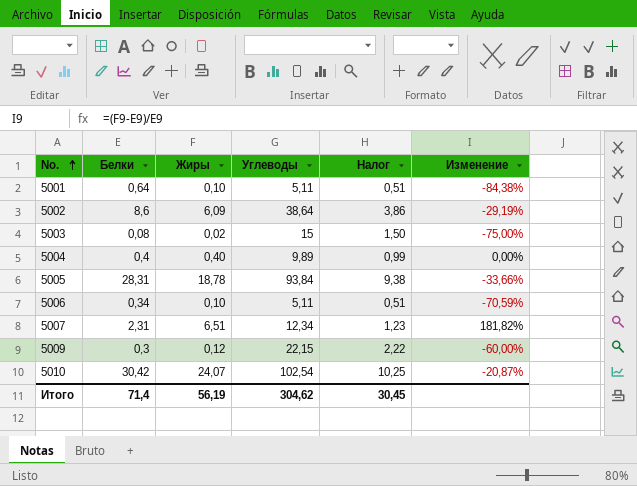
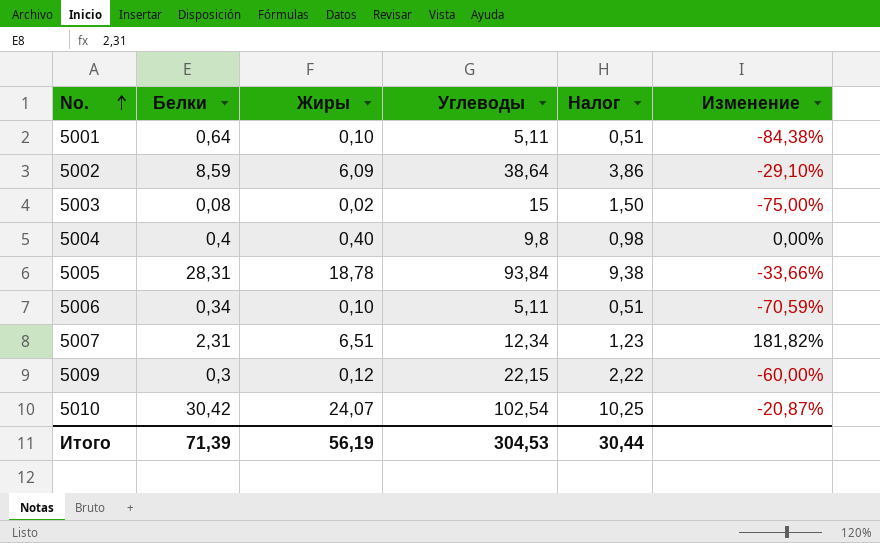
5002 | Белки: 8,6 -> 8,59
5002 | Изменение: -29,19% -> -29,10%
5004 | Углеводы: 9,89 -> 9,8
5004 | Налог: 0,99 -> 0,98
Итого | Белки: 71,4 -> 71,39
Итого | Углеводы: 304,62 -> 304,53
Итого | Налог: 30,45 -> 30,44

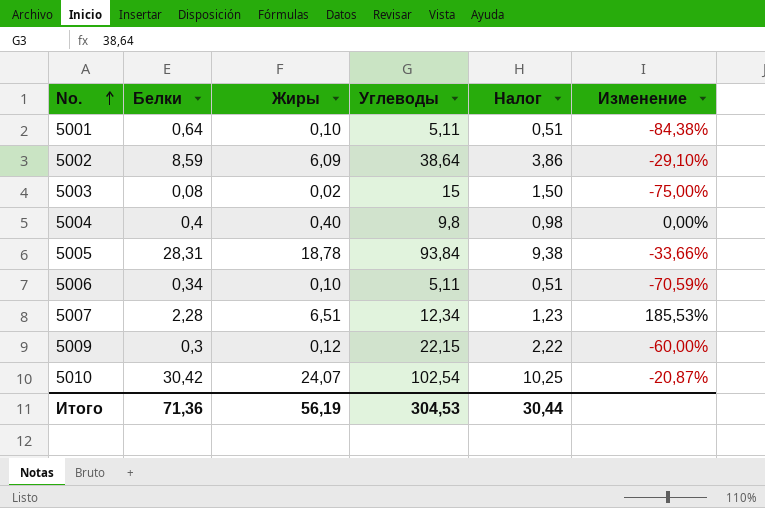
5007 | Белки: 2,31 -> 2,28
5007 | Изменение: 181,82% -> 185,53%
Итого | Белки: 71,39 -> 71,36

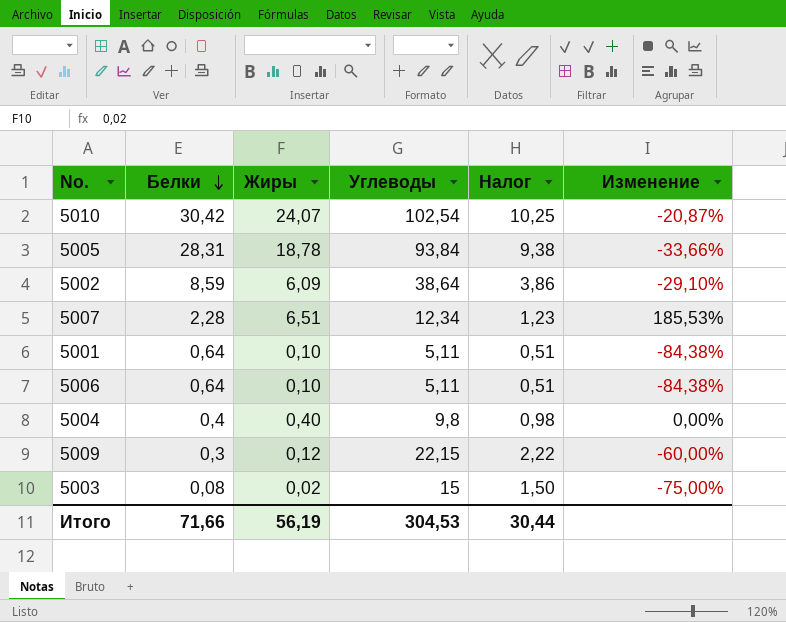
row order: No. ascending -> Белки descending
5006 | Белки: 0,34 -> 0,64
5006 | Изменение: -70,59% -> -84,38%
Итого | Белки: 71,36 -> 71,66

